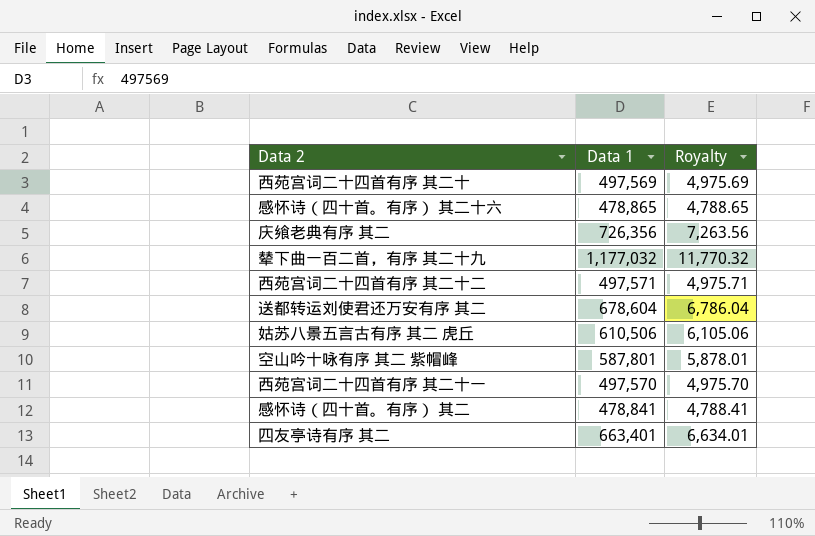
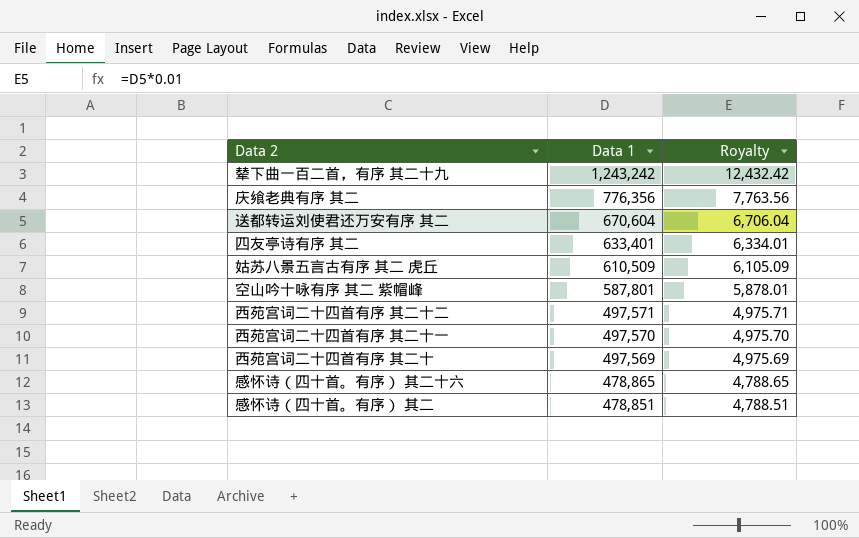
row order: none -> Data 1 descending
辇下曲一百二首，有序 其二十九 | Data 1: 1,177,032 -> 1,243,242
辇下曲一百二首，有序 其二十九 | Royalty: 11,770.32 -> 12,432.42
庆飨老典有序 其二 | Data 1: 726,356 -> 776,356
庆飨老典有序 其二 | Royalty: 7,263.56 -> 7,763.56
送都转运刘使君还万安有序 其二 | Data 1: 678,604 -> 670,604
送都转运刘使君还万安有序 其二 | Royalty: 6,786.04 -> 6,706.04
四友亭诗有序 其二 | Data 1: 663,401 -> 633,401
四友亭诗有序 其二 | Royalty: 6,634.01 -> 6,334.01
姑苏八景五言古有序 其二 虎丘 | Data 1: 610,506 -> 610,509
姑苏八景五言古有序 其二 虎丘 | Royalty: 6,105.06 -> 6,105.09
感怀诗（四十首。有序） 其二 | Data 1: 478,841 -> 478,851
感怀诗（四十首。有序） 其二 | Royalty: 4,788.41 -> 4,788.51

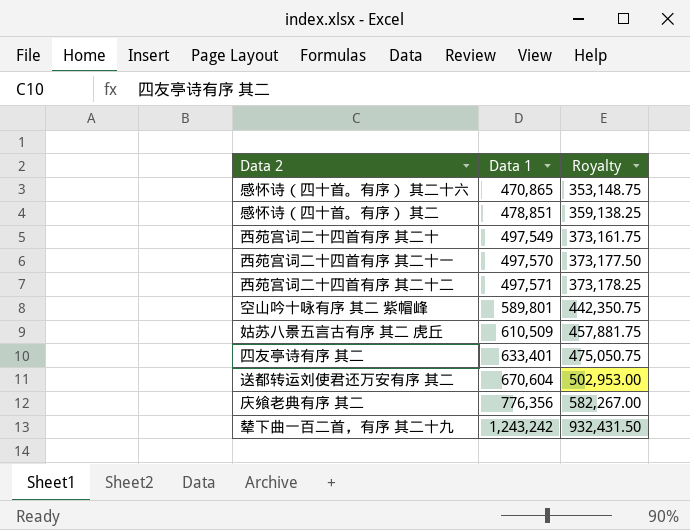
row order: Data 1 descending -> Data 1 ascending
column Royalty | formula: [Data 1] * 0.01 -> [Data 1] * 0.75
感怀诗（四十首。有序） 其二十六 | Data 1: 478,865 -> 470,865
西苑宫词二十四首有序 其二十 | Data 1: 497,569 -> 497,549
空山吟十咏有序 其二 紫帽峰 | Data 1: 587,801 -> 589,801

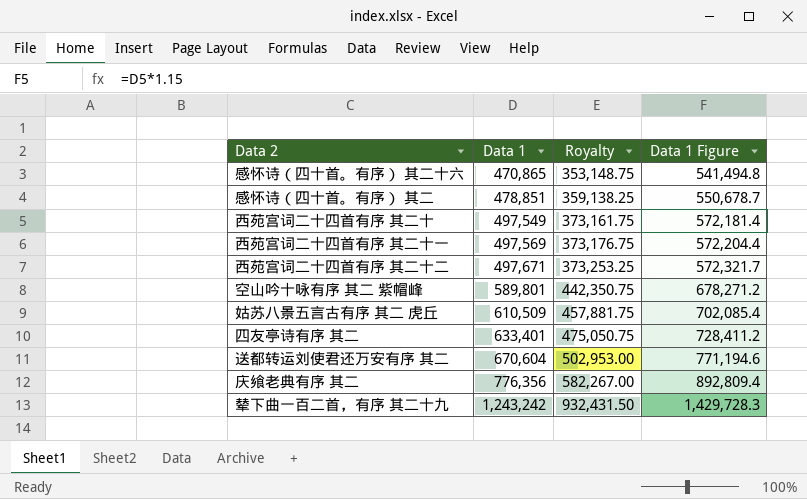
column Data 1 Figure | formula: none -> [Data 1] * 1.15
西苑宫词二十四首有序 其二十一 | Data 1: 497,570 -> 497,569
西苑宫词二十四首有序 其二十一 | Royalty: 373,177.50 -> 373,176.75
西苑宫词二十四首有序 其二十二 | Data 1: 497,571 -> 497,671
西苑宫词二十四首有序 其二十二 | Royalty: 373,178.25 -> 373,253.25

